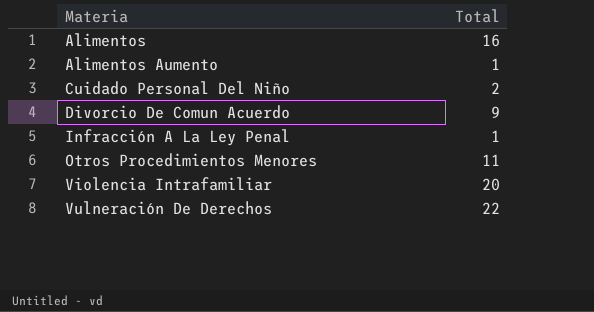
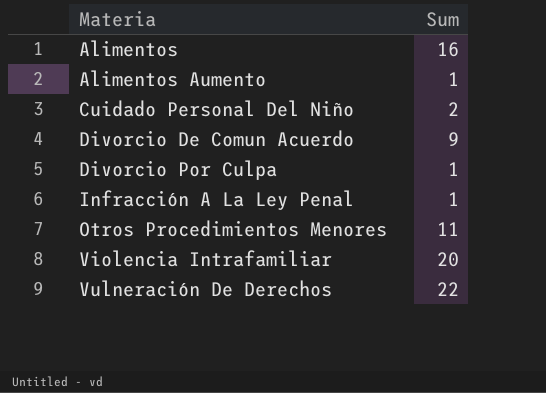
column name: Total -> Sum
row Divorcio Por Culpa: none -> 1

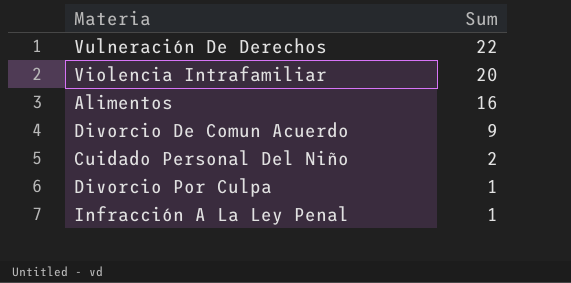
row order: Materia ascending -> Sum descending
row Alimentos Aumento: 1 -> none
row Otros Procedimientos Menores: 11 -> none

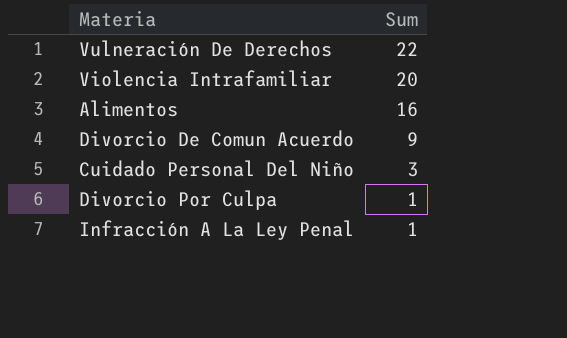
Cuidado Personal Del Niño | Sum: 2 -> 3

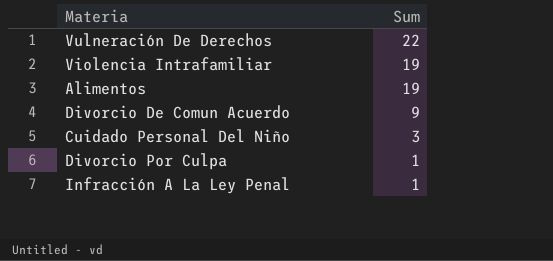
Violencia Intrafamiliar | Sum: 20 -> 19
Alimentos | Sum: 16 -> 19

